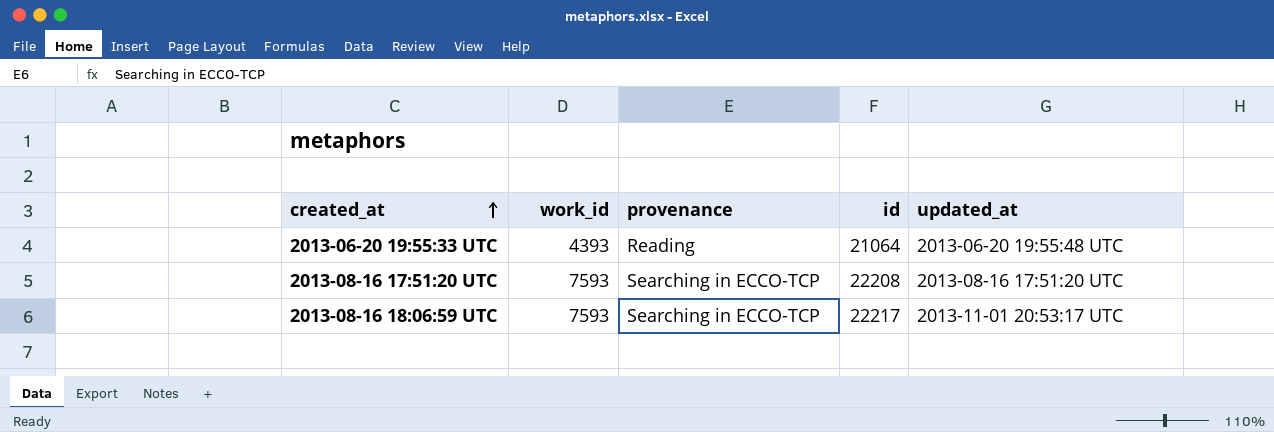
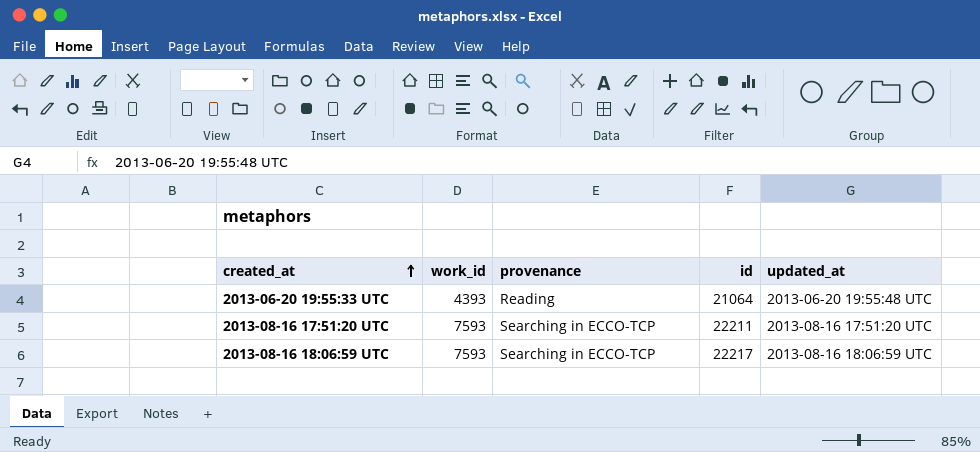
2013-08-16 17:51:20 UTC | id: 22208 -> 22211
2013-08-16 18:06:59 UTC | updated_at: 2013-11-01 20:53:17 UTC -> 2013-08-16 18:06:59 UTC

